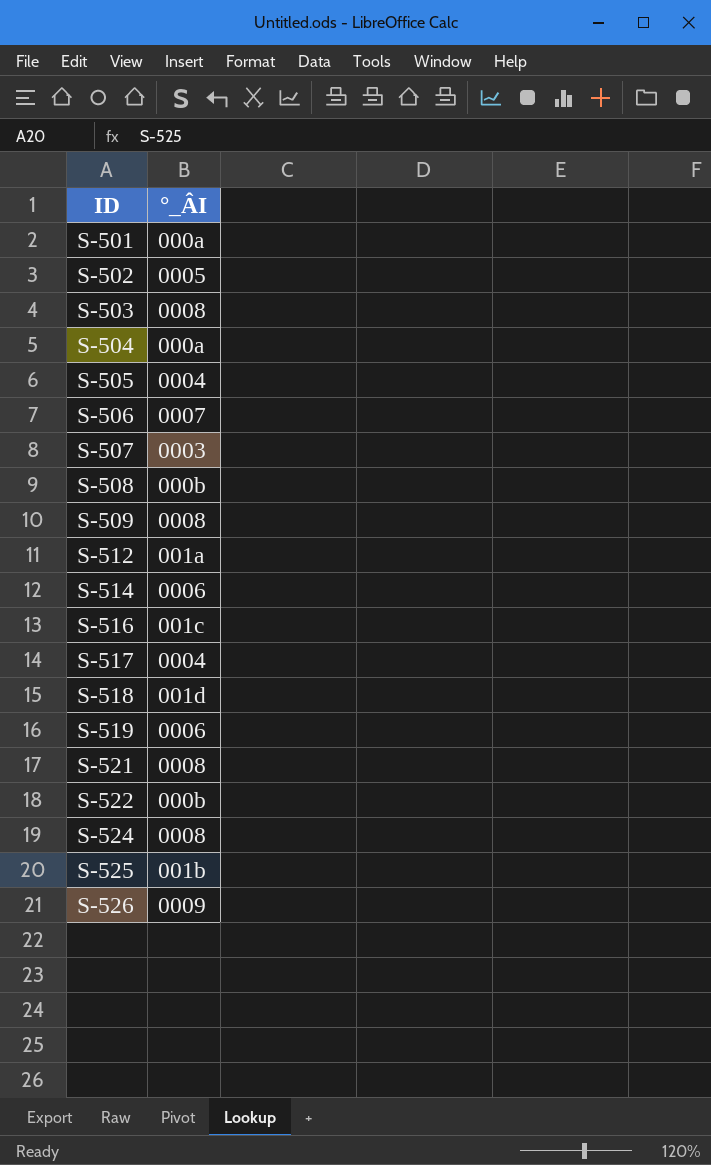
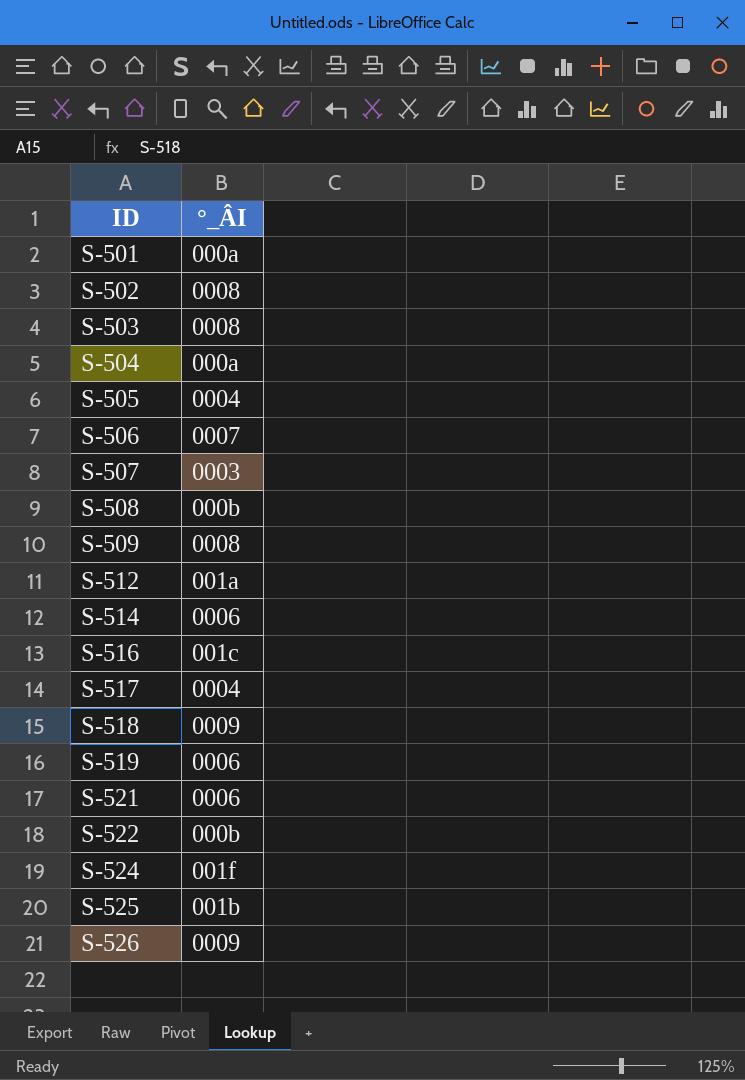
S-502 | °_ÂI: 0005 -> 0008
S-518 | °_ÂI: 001d -> 0009
S-521 | °_ÂI: 0008 -> 0006
S-524 | °_ÂI: 0008 -> 001f

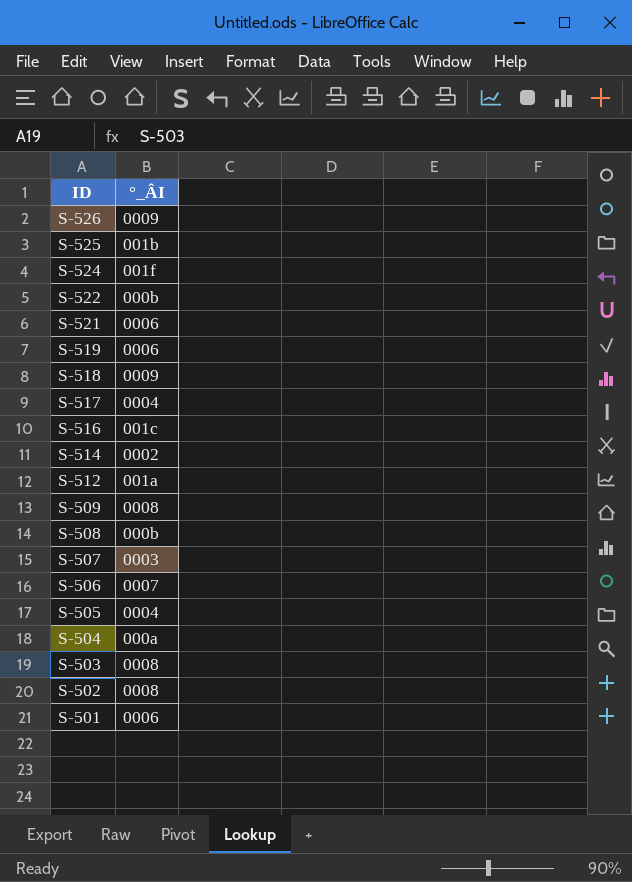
row order: ID ascending -> ID descending
S-514 | °_ÂI: 0006 -> 0002
S-501 | °_ÂI: 000a -> 0006

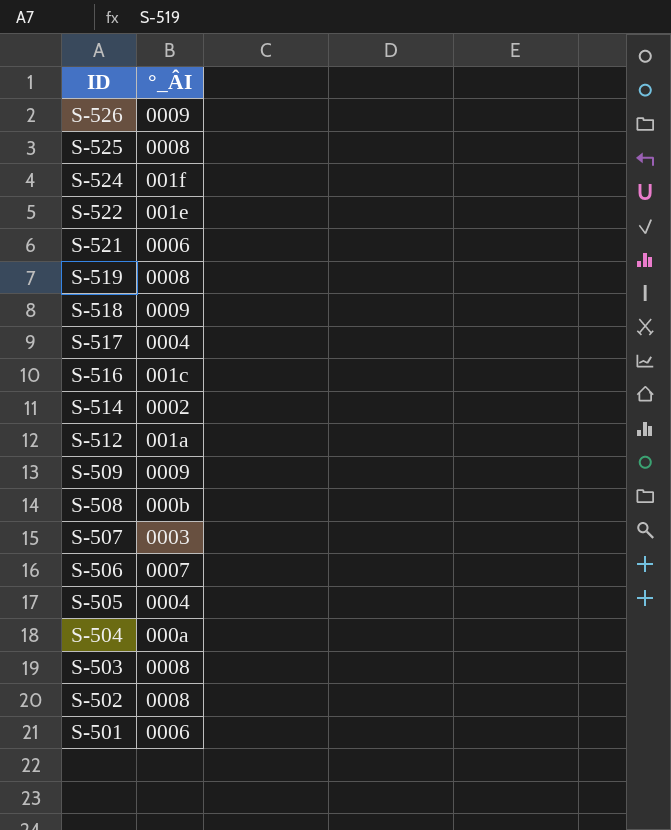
S-525 | °_ÂI: 001b -> 0008
S-522 | °_ÂI: 000b -> 001e
S-519 | °_ÂI: 0006 -> 0008
S-509 | °_ÂI: 0008 -> 0009

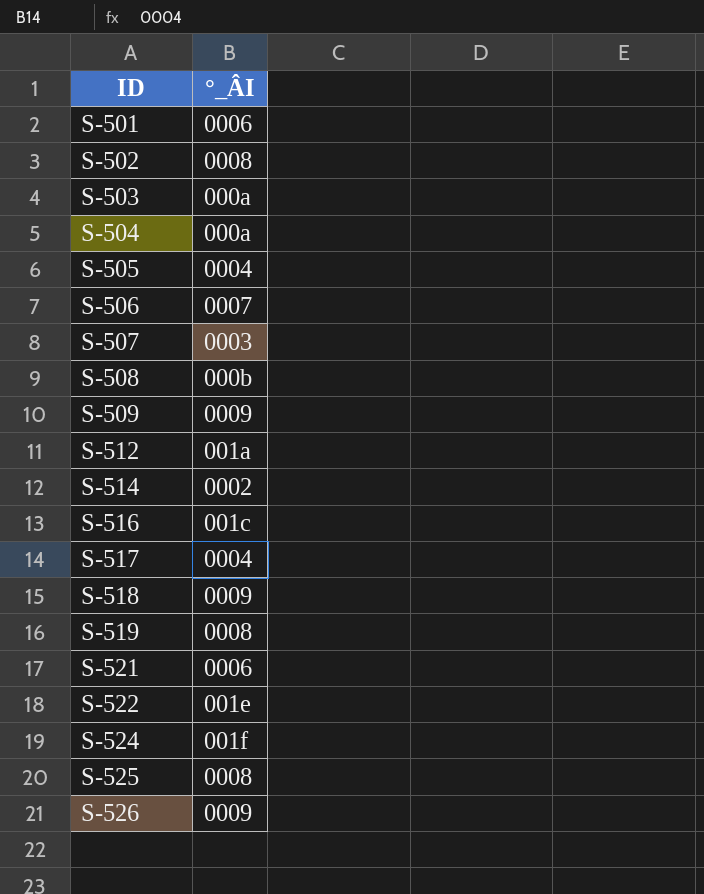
row order: ID descending -> ID ascending
S-503 | °_ÂI: 0008 -> 000a

